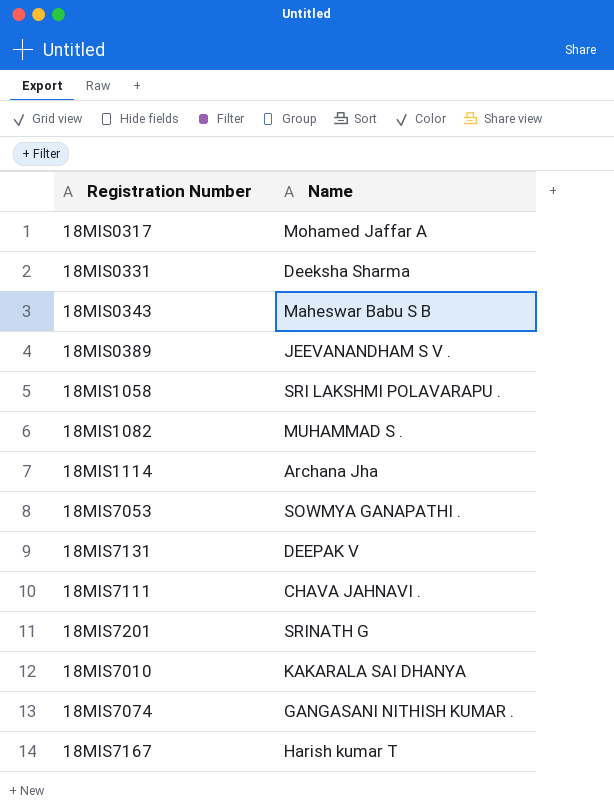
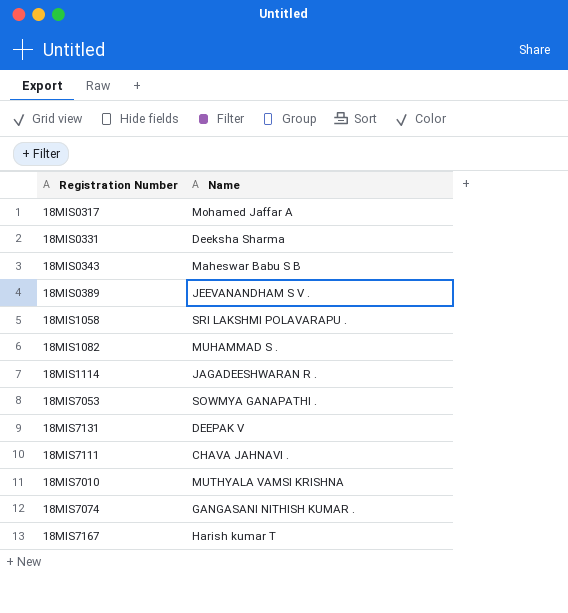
row 18MIS7201: SRINATH G -> none
18MIS1114 | Name: Archana Jha -> JAGADEESHWARAN R .
18MIS7010 | Name: KAKARALA SAI DHANYA -> MUTHYALA VAMSI KRISHNA

